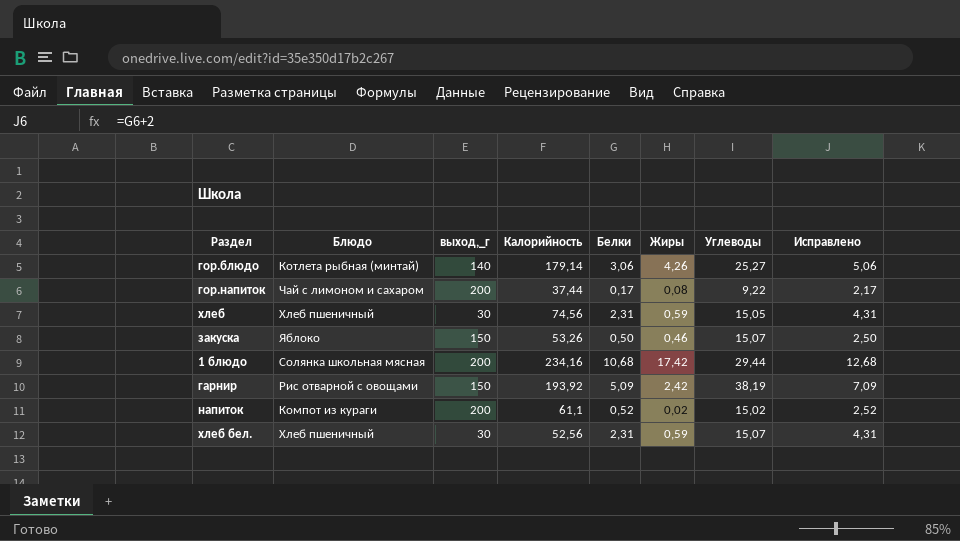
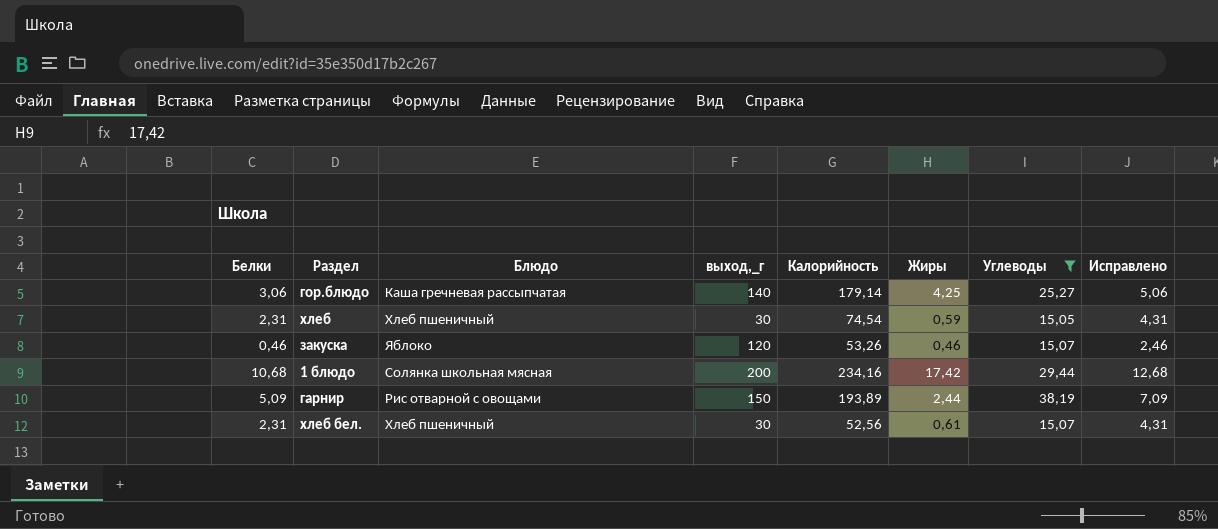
filter: none -> Углеводы >= 15,05
column Белки | position: 5 -> 1
гор.блюдо | Блюдо: Котлета рыбная (минтай) -> Каша гречневая рассыпчатая
гор.блюдо | Жиры: 4,26 -> 4,25
хлеб | Калорийность: 74,56 -> 74,54
закуска | Белки: 0,50 -> 0,46
закуска | выход,_г: 150 -> 120
закуска | Исправлено: 2,50 -> 2,46
гарнир | Калорийность: 193,92 -> 193,89
гарнир | Жиры: 2,42 -> 2,44
хлеб бел. | Жиры: 0,59 -> 0,61

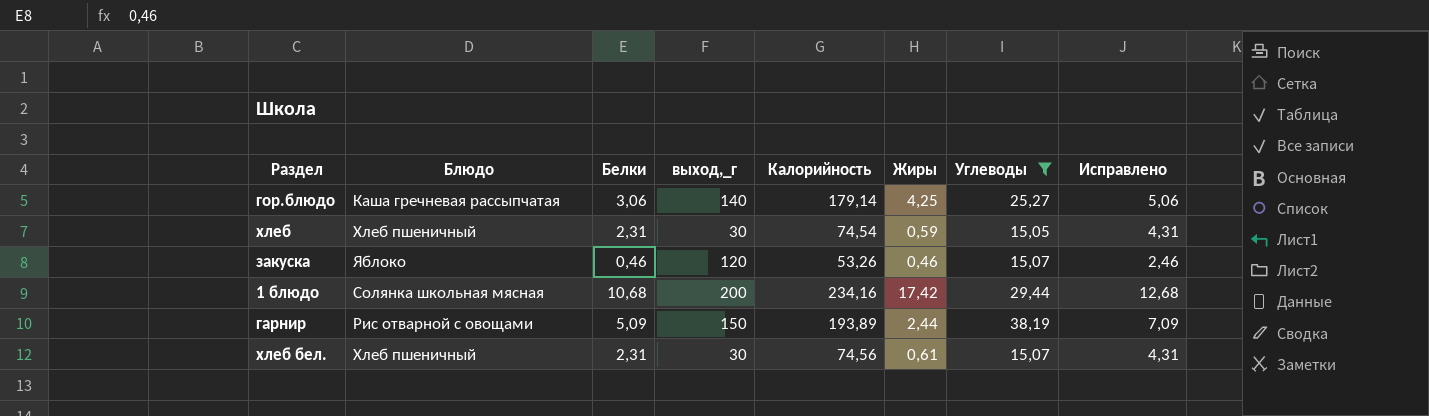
column Белки | position: 1 -> 3
хлеб бел. | Калорийность: 52,56 -> 74,56

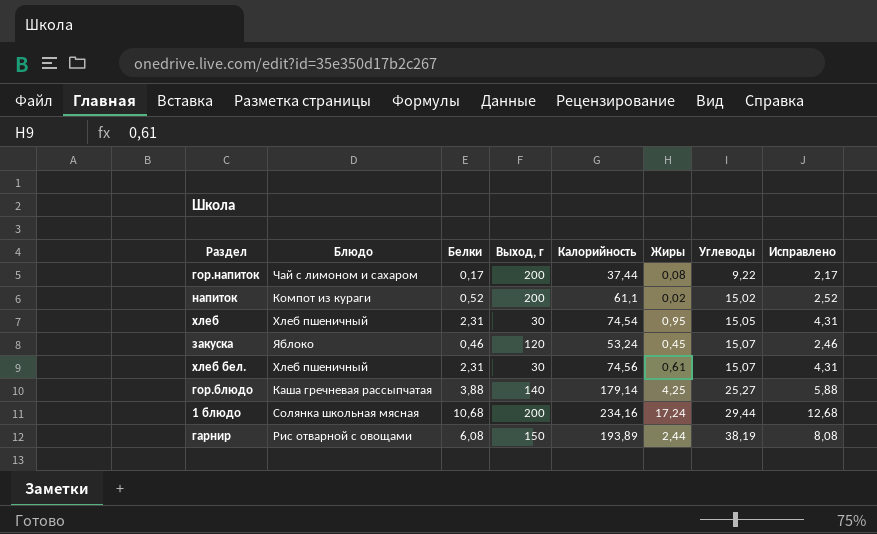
filter: Углеводы >= 15,05 -> none
row order: none -> Углеводы ascending
column name: выход,_г -> Выход, г
хлеб | Жиры: 0,59 -> 0,95
закуска | Калорийность: 53,26 -> 53,24
закуска | Жиры: 0,46 -> 0,45
гор.блюдо | Белки: 3,06 -> 3,88
гор.блюдо | Исправлено: 5,06 -> 5,88
1 блюдо | Жиры: 17,42 -> 17,24
гарнир | Белки: 5,09 -> 6,08
гарнир | Исправлено: 7,09 -> 8,08

